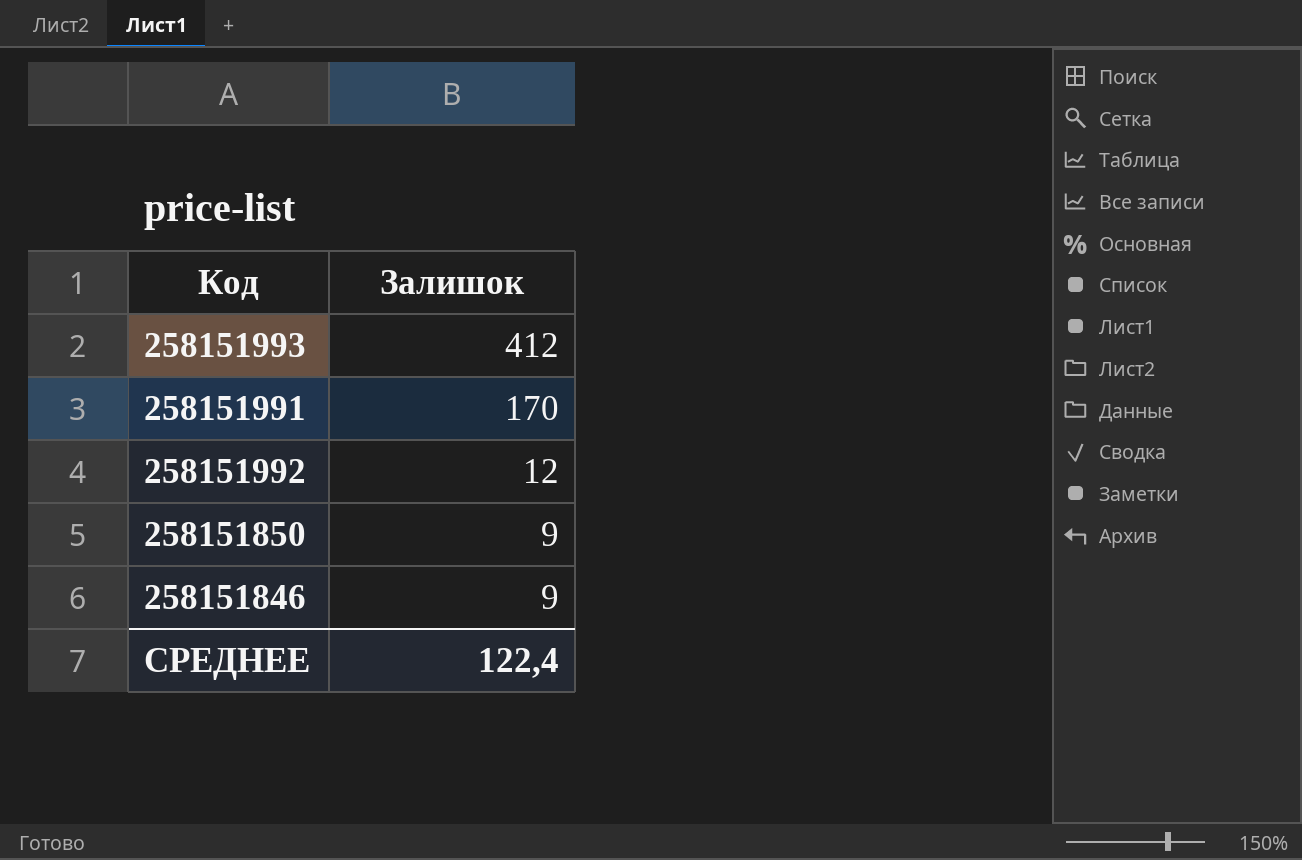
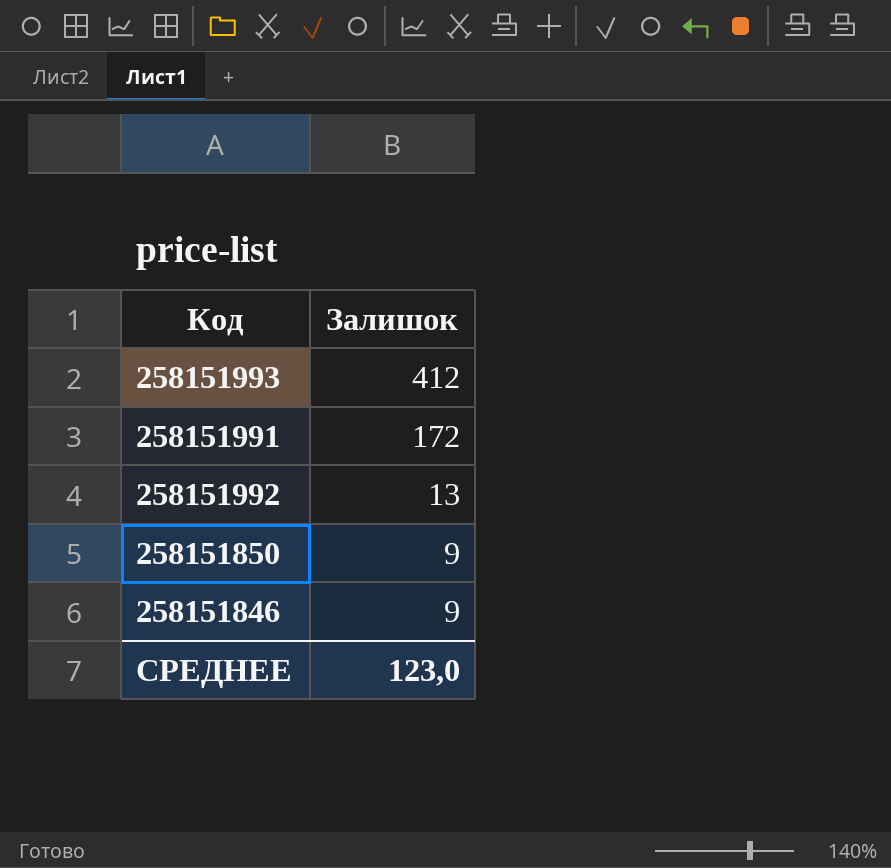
258151991 | Залишок: 170 -> 172
258151992 | Залишок: 12 -> 13
СРЕДНЕЕ | Залишок: 122,4 -> 123,0

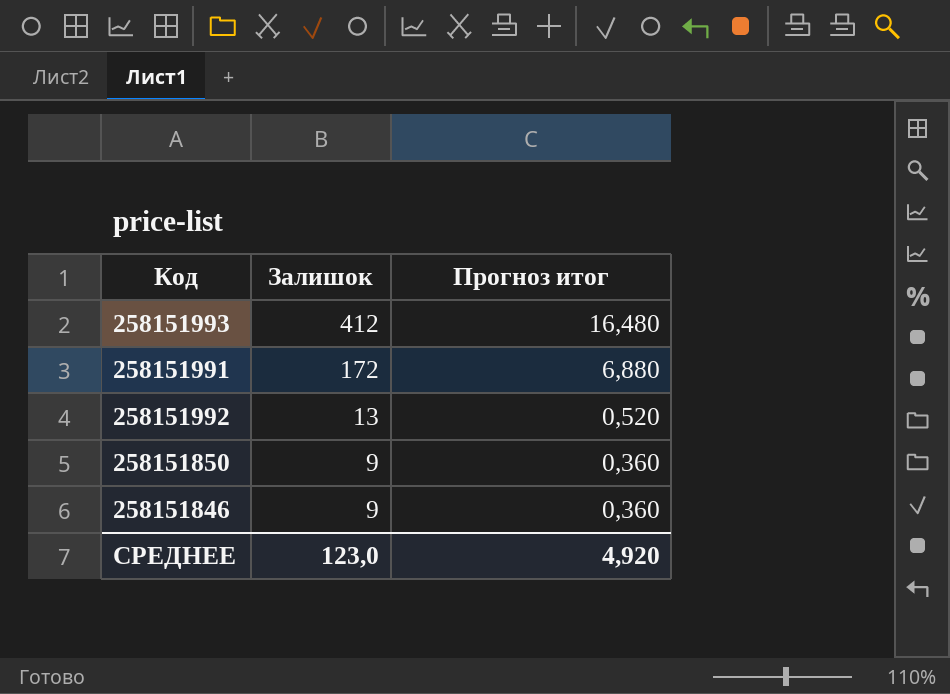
column Прогноз итог | formula: none -> [Залишок] * 0,04

